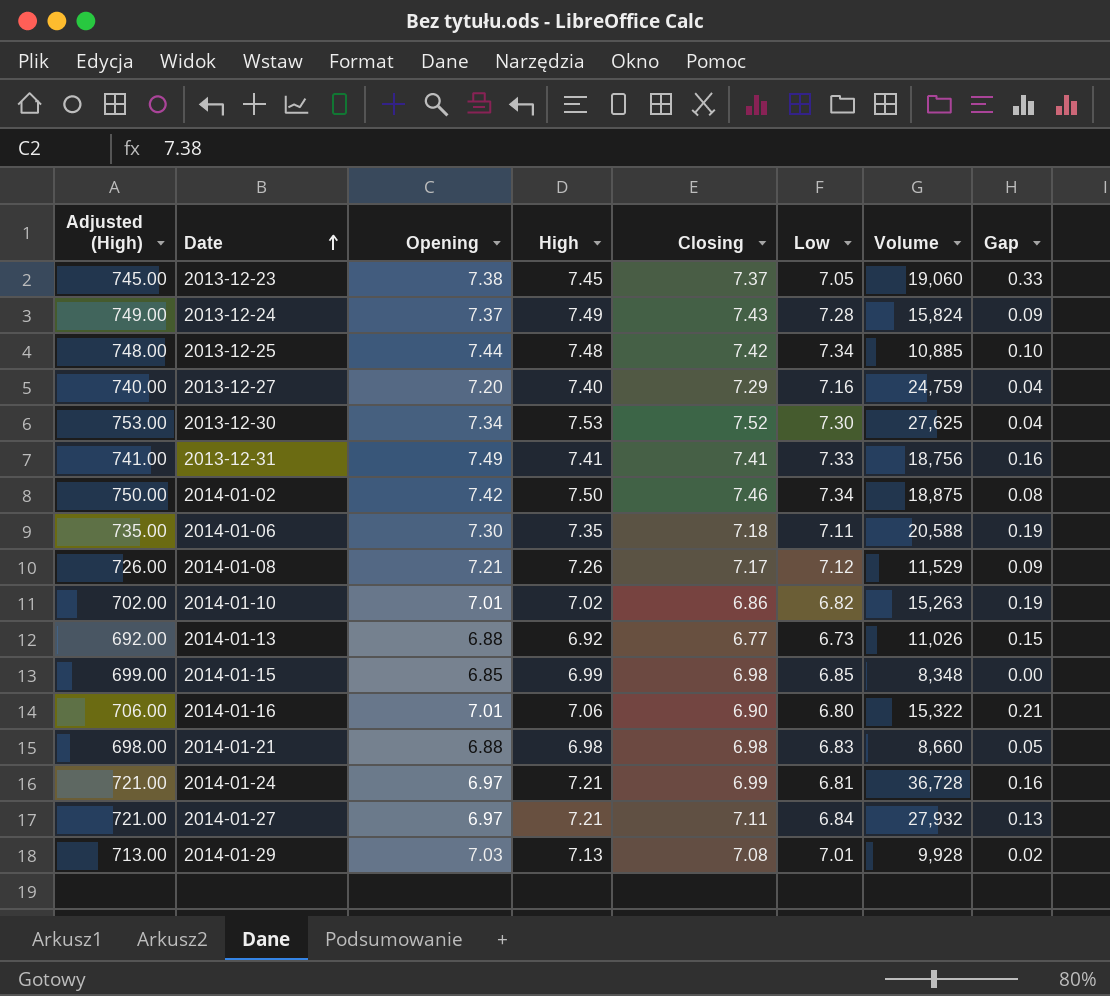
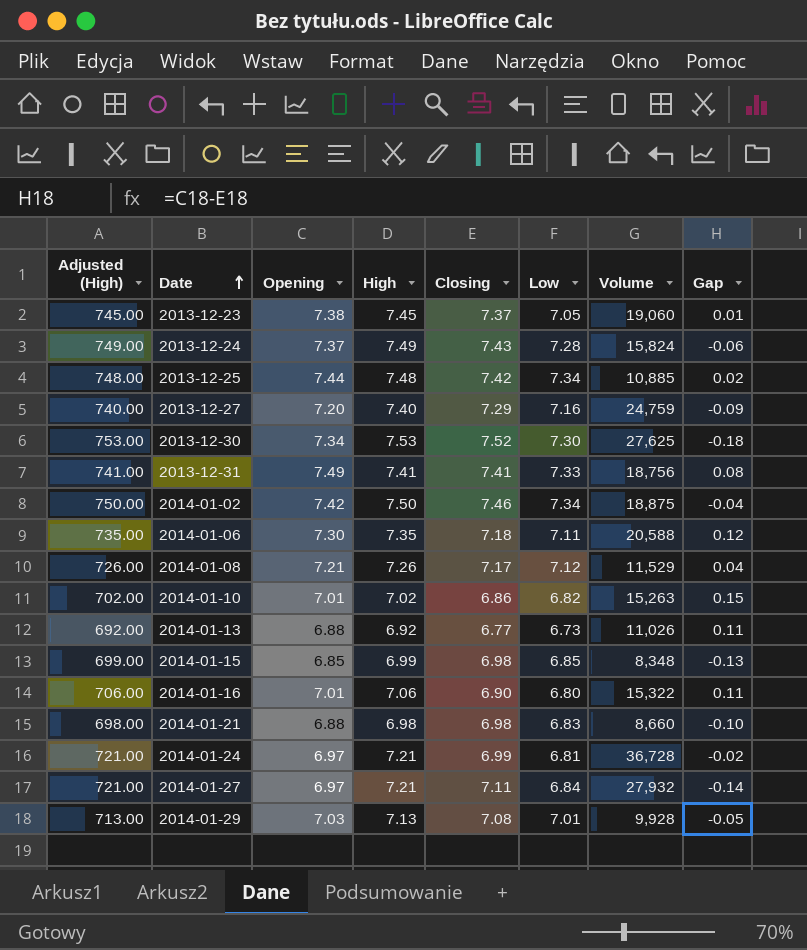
column Gap | formula: [Opening] - [Low] -> [Opening] - [Closing]

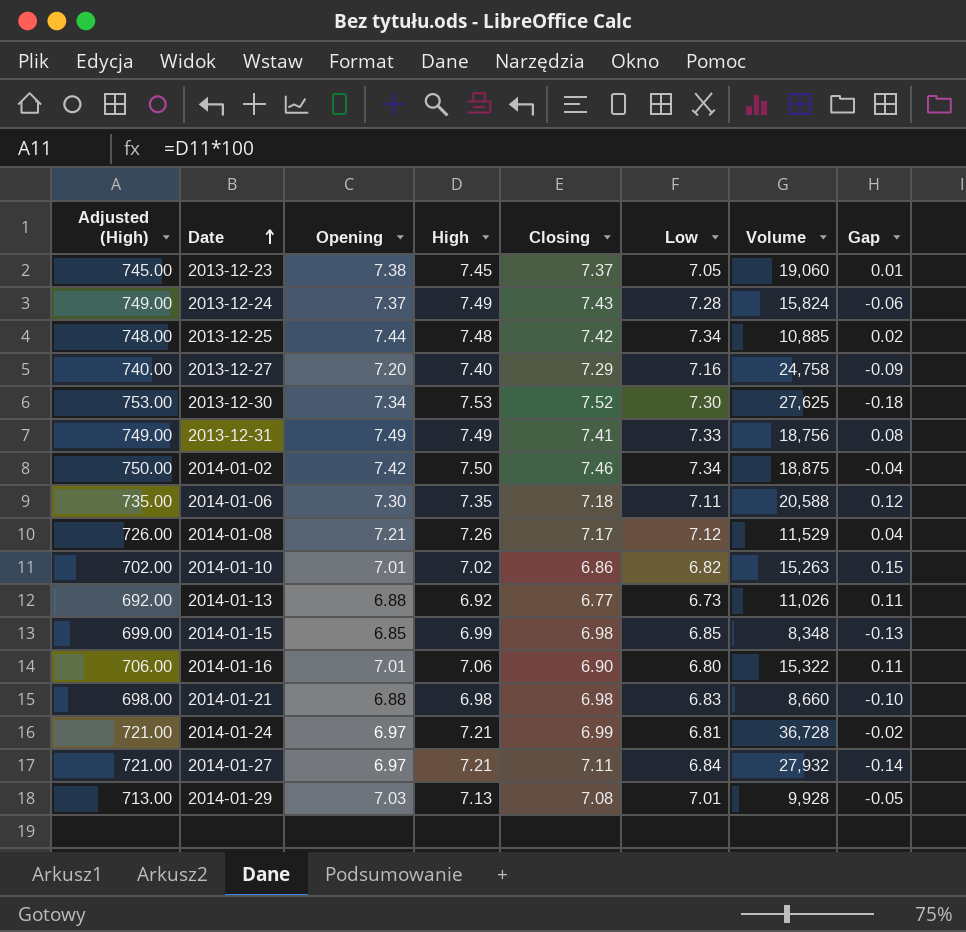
2013-12-27 | Volume: 24,759 -> 24,758
2013-12-31 | Adjusted (High): 741.00 -> 749.00
2013-12-31 | High: 7.41 -> 7.49

